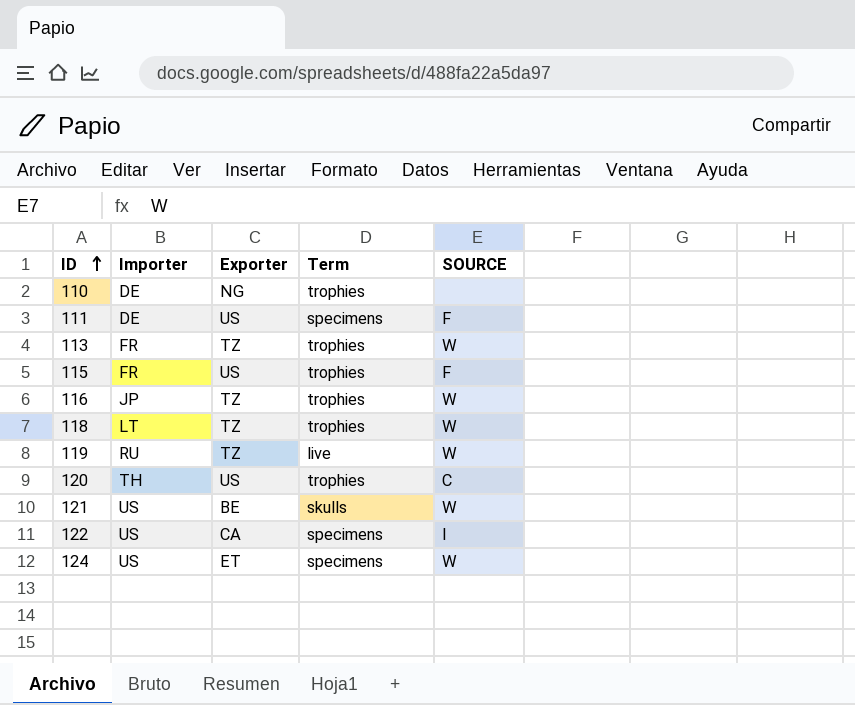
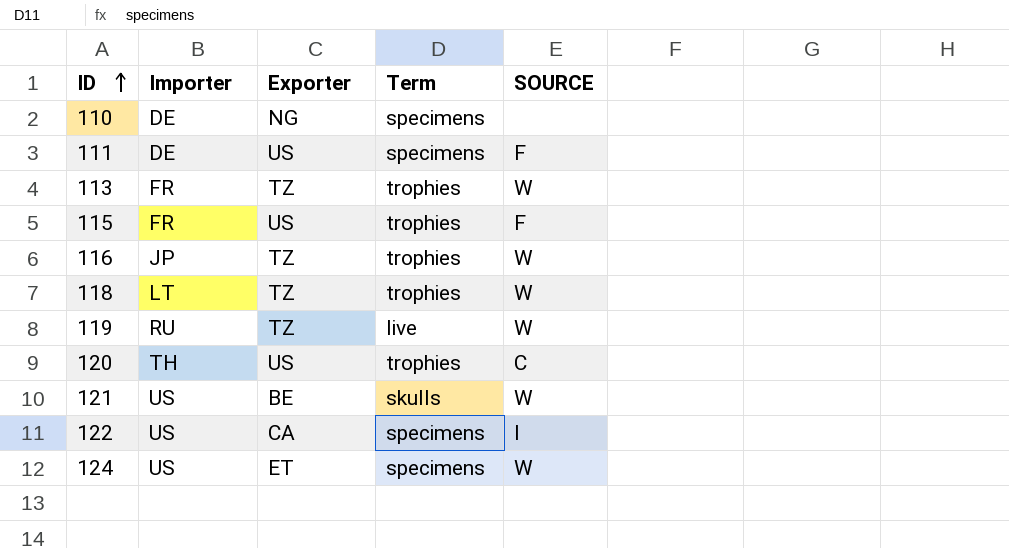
110 | Term: trophies -> specimens

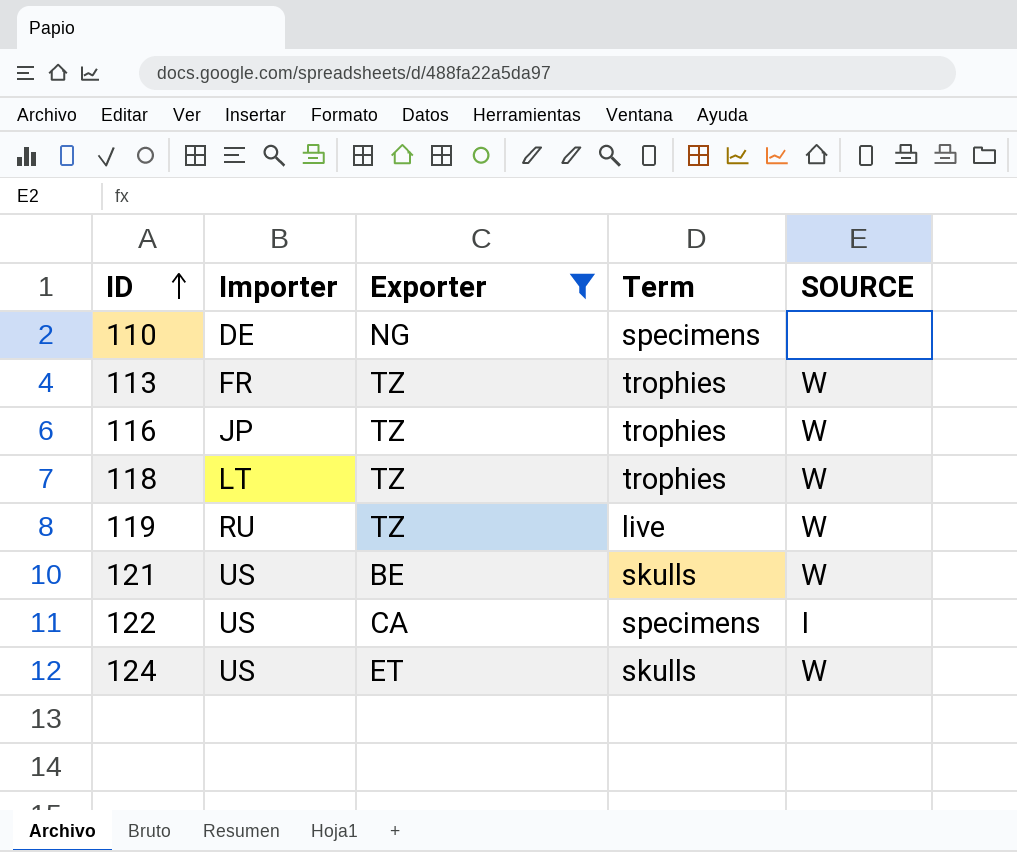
filter: none -> Exporter != US
124 | Term: specimens -> skulls

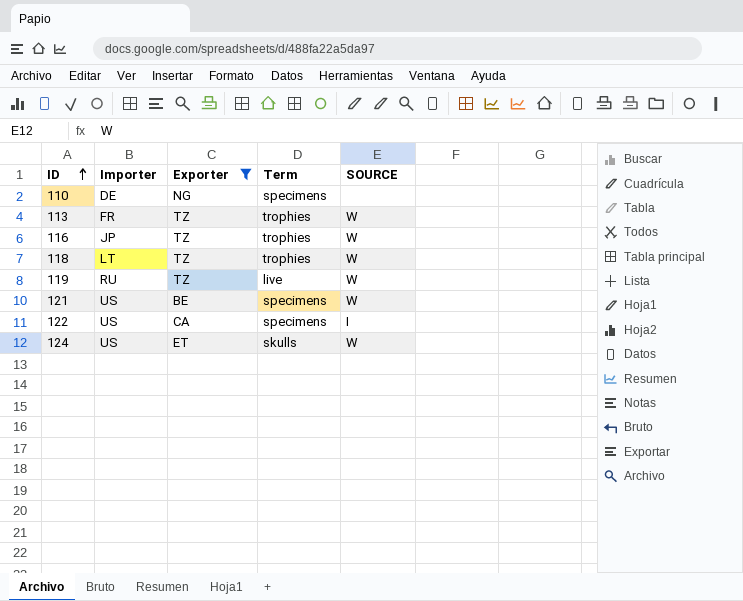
121 | Term: skulls -> specimens

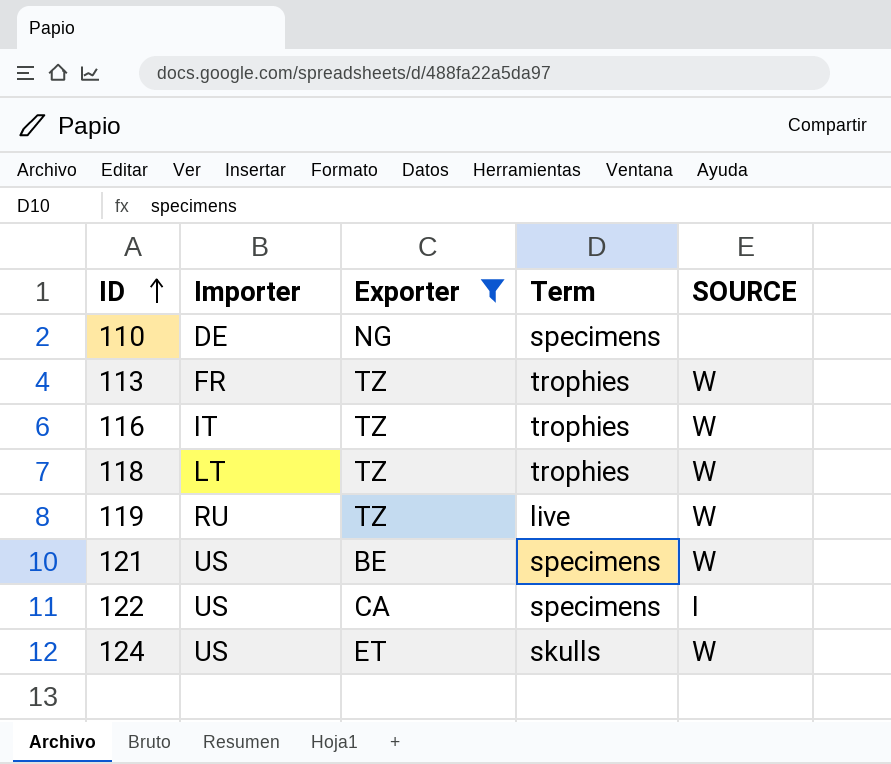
116 | Importer: JP -> IT

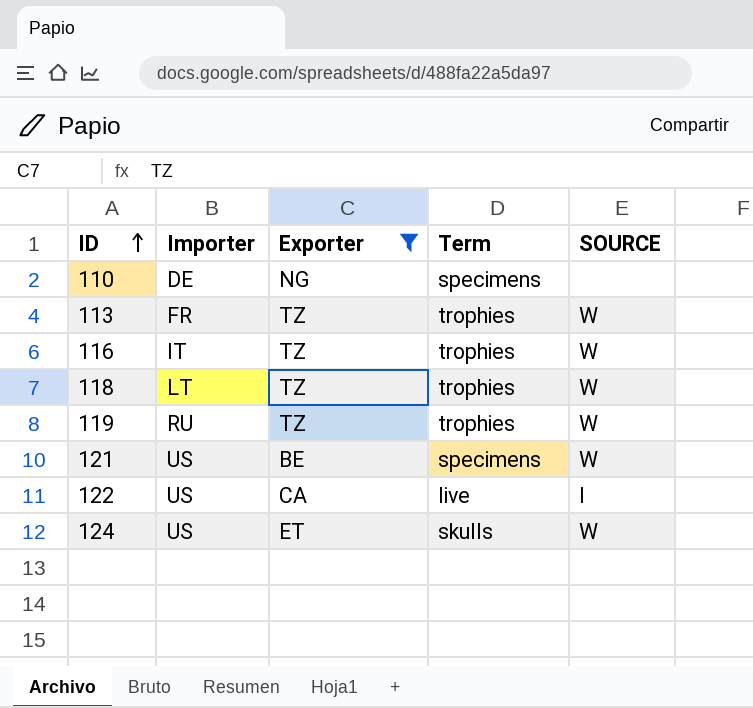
119 | Term: live -> trophies
122 | Term: specimens -> live

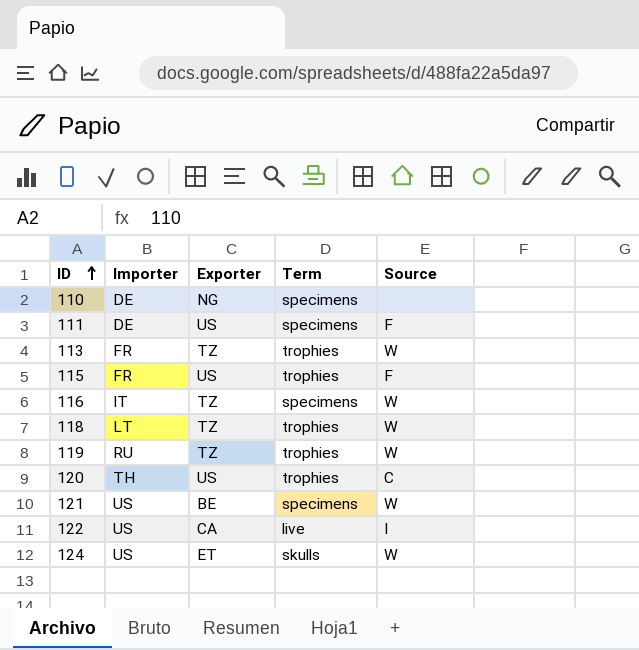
filter: Exporter != US -> none
column name: SOURCE -> Source
116 | Term: trophies -> specimens

